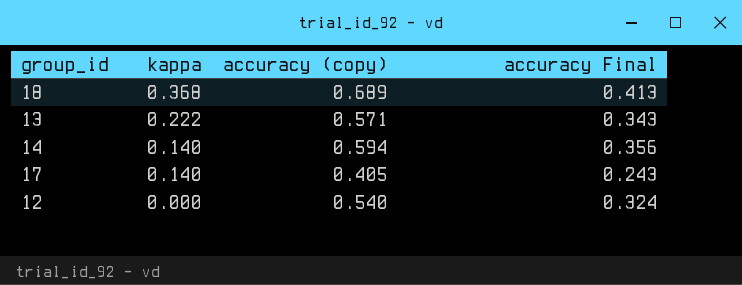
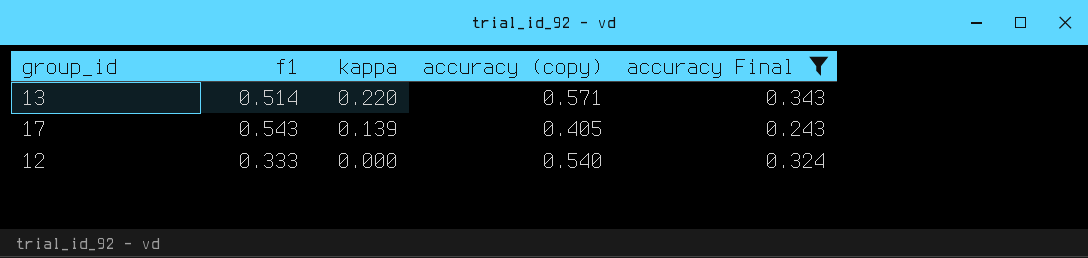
filter: none -> accuracy Final <= 0.343
column f1 | position: none -> 2
13 | kappa: 0.222 -> 0.220
17 | kappa: 0.140 -> 0.139

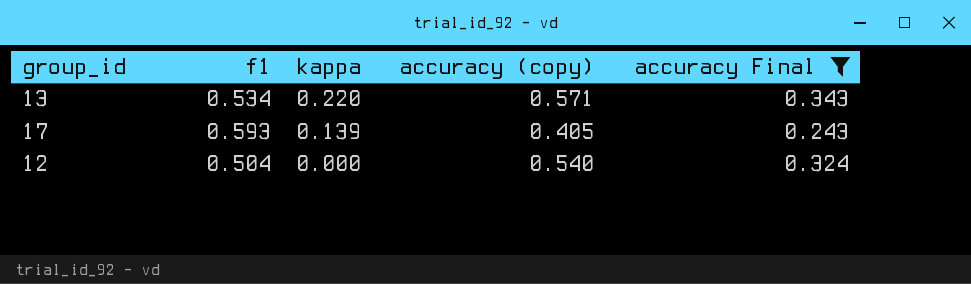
13 | f1: 0.514 -> 0.534
17 | f1: 0.543 -> 0.593
12 | f1: 0.333 -> 0.504

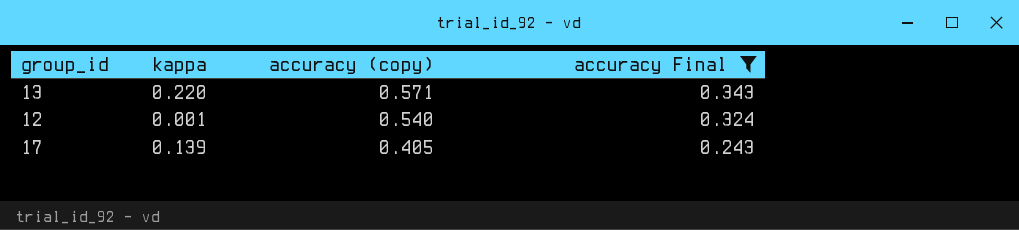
row order: kappa descending -> accuracy (copy) descending
column f1 | position: 2 -> none
12 | kappa: 0.000 -> 0.001

